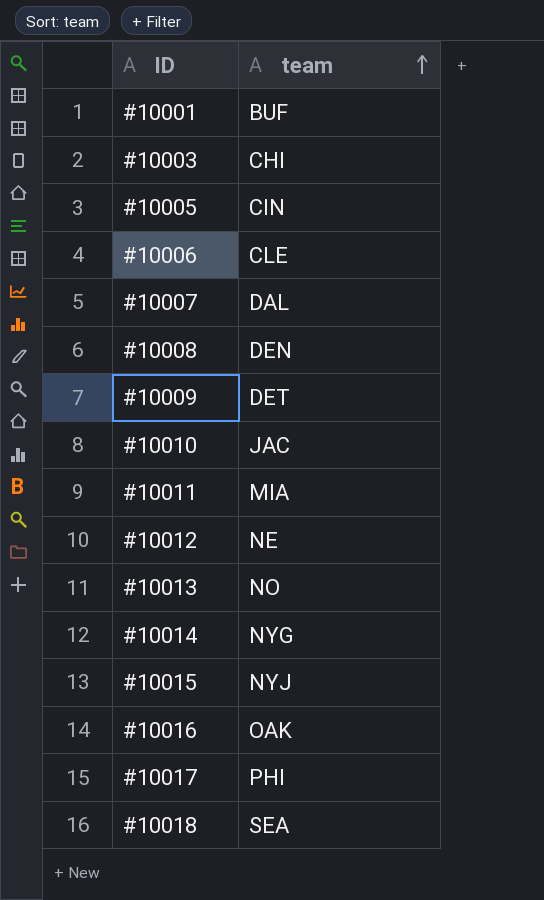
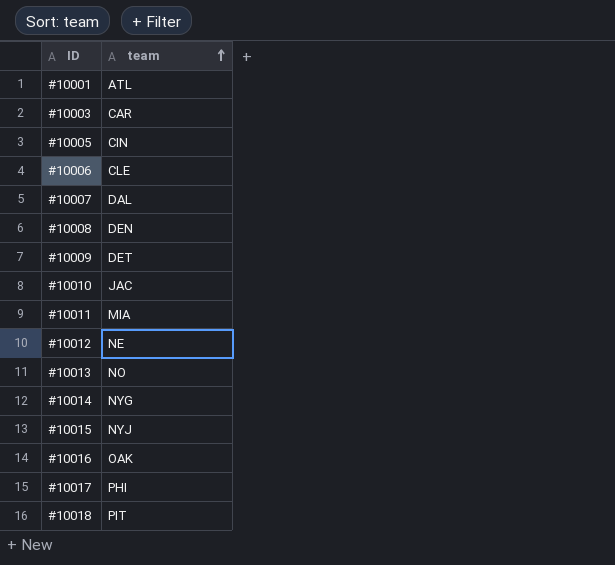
#10001 | team: BUF -> ATL
#10003 | team: CHI -> CAR
#10018 | team: SEA -> PIT

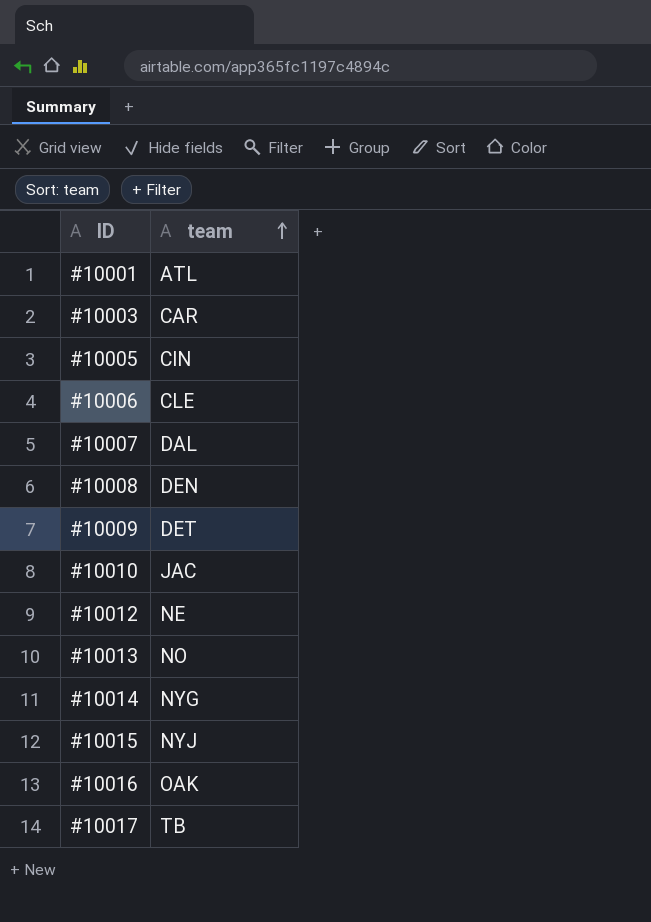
row #10011: MIA -> none
row #10018: PIT -> none
#10017 | team: PHI -> TB

